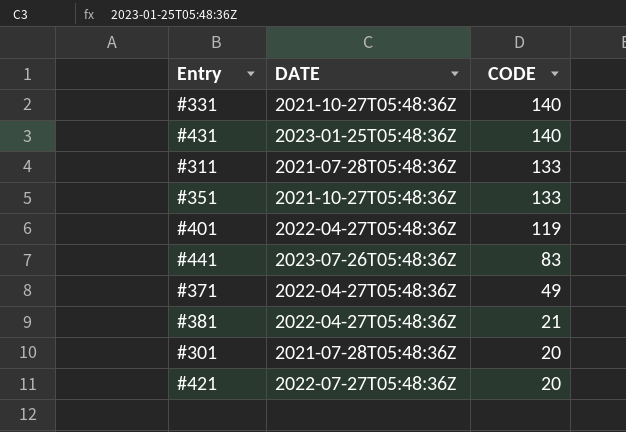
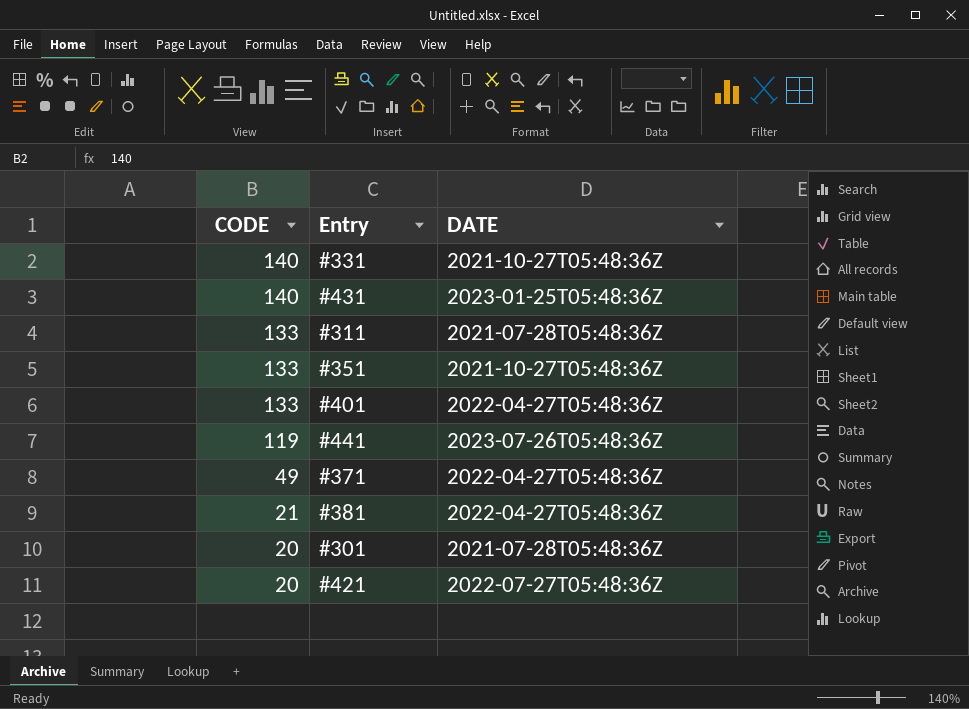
column CODE | position: 3 -> 1
#401 | CODE: 119 -> 133
#441 | CODE: 83 -> 119

